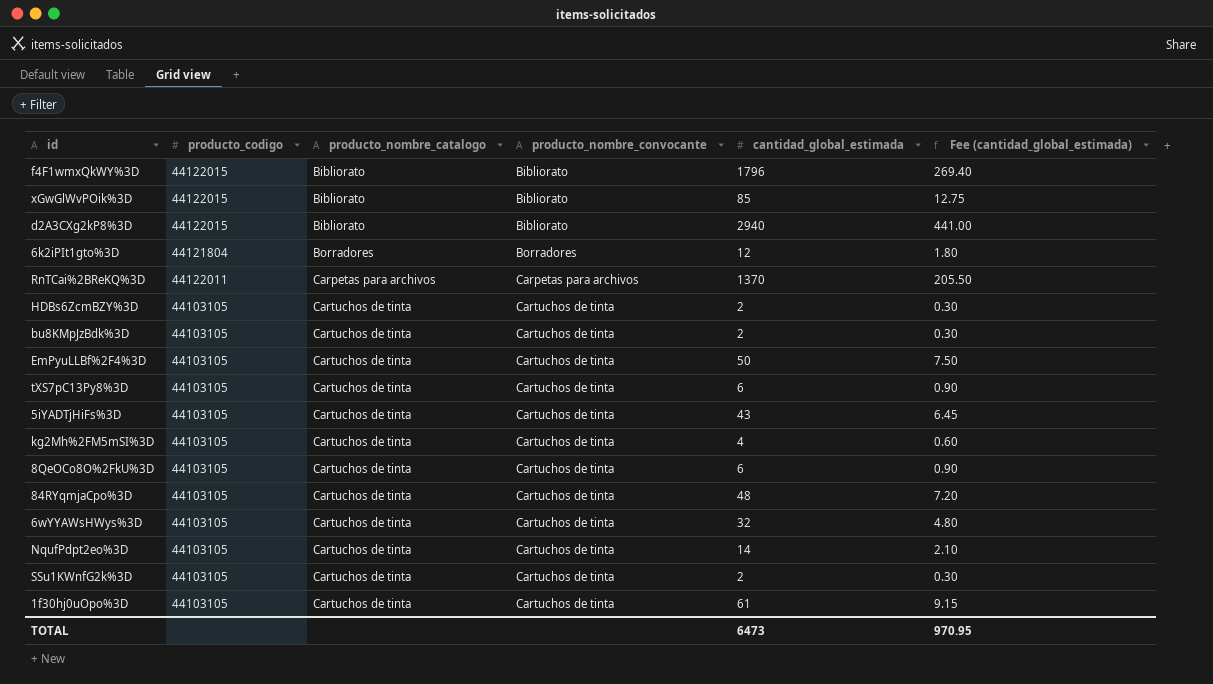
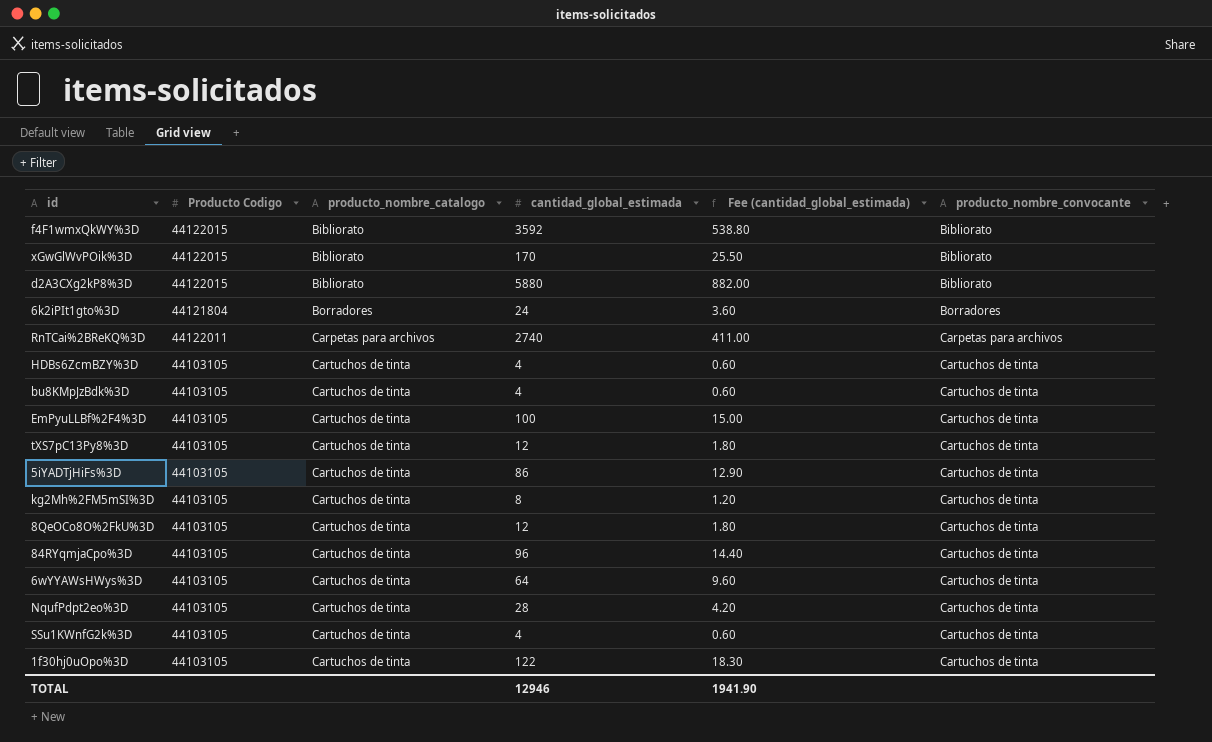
column name: producto_codigo -> Producto Codigo
column producto_nombre_convocante | position: 4 -> 6
f4F1wmxQkWY%3D | cantidad_global_estimada: 1796 -> 3592
f4F1wmxQkWY%3D | Fee (cantidad_global_estimada): 269.40 -> 538.80
xGwGlWvPOik%3D | cantidad_global_estimada: 85 -> 170
xGwGlWvPOik%3D | Fee (cantidad_global_estimada): 12.75 -> 25.50
d2A3CXg2kP8%3D | cantidad_global_estimada: 2940 -> 5880
d2A3CXg2kP8%3D | Fee (cantidad_global_estimada): 441.00 -> 882.00
6k2iPIt1gto%3D | cantidad_global_estimada: 12 -> 24
6k2iPIt1gto%3D | Fee (cantidad_global_estimada): 1.80 -> 3.60
RnTCai%2BReKQ%3D | cantidad_global_estimada: 1370 -> 2740
RnTCai%2BReKQ%3D | Fee (cantidad_global_estimada): 205.50 -> 411.00
HDBs6ZcmBZY%3D | cantidad_global_estimada: 2 -> 4
HDBs6ZcmBZY%3D | Fee (cantidad_global_estimada): 0.30 -> 0.60
bu8KMpJzBdk%3D | cantidad_global_estimada: 2 -> 4
bu8KMpJzBdk%3D | Fee (cantidad_global_estimada): 0.30 -> 0.60
EmPyuLLBf%2F4%3D | cantidad_global_estimada: 50 -> 100
EmPyuLLBf%2F4%3D | Fee (cantidad_global_estimada): 7.50 -> 15.00
tXS7pC13Py8%3D | cantidad_global_estimada: 6 -> 12
tXS7pC13Py8%3D | Fee (cantidad_global_estimada): 0.90 -> 1.80
5iYADTjHiFs%3D | cantidad_global_estimada: 43 -> 86
5iYADTjHiFs%3D | Fee (cantidad_global_estimada): 6.45 -> 12.90
kg2Mh%2FM5mSI%3D | cantidad_global_estimada: 4 -> 8
kg2Mh%2FM5mSI%3D | Fee (cantidad_global_estimada): 0.60 -> 1.20
8QeOCo8O%2FkU%3D | cantidad_global_estimada: 6 -> 12
8QeOCo8O%2FkU%3D | Fee (cantidad_global_estimada): 0.90 -> 1.80
84RYqmjaCpo%3D | cantidad_global_estimada: 48 -> 96
84RYqmjaCpo%3D | Fee (cantidad_global_estimada): 7.20 -> 14.40
6wYYAWsHWys%3D | cantidad_global_estimada: 32 -> 64
6wYYAWsHWys%3D | Fee (cantidad_global_estimada): 4.80 -> 9.60
NqufPdpt2eo%3D | cantidad_global_estimada: 14 -> 28
NqufPdpt2eo%3D | Fee (cantidad_global_estimada): 2.10 -> 4.20
SSu1KWnfG2k%3D | cantidad_global_estimada: 2 -> 4
SSu1KWnfG2k%3D | Fee (cantidad_global_estimada): 0.30 -> 0.60
1f30hj0uOpo%3D | cantidad_global_estimada: 61 -> 122
1f30hj0uOpo%3D | Fee (cantidad_global_estimada): 9.15 -> 18.30
TOTAL | cantidad_global_estimada: 6473 -> 12946
TOTAL | Fee (cantidad_global_estimada): 970.95 -> 1941.90

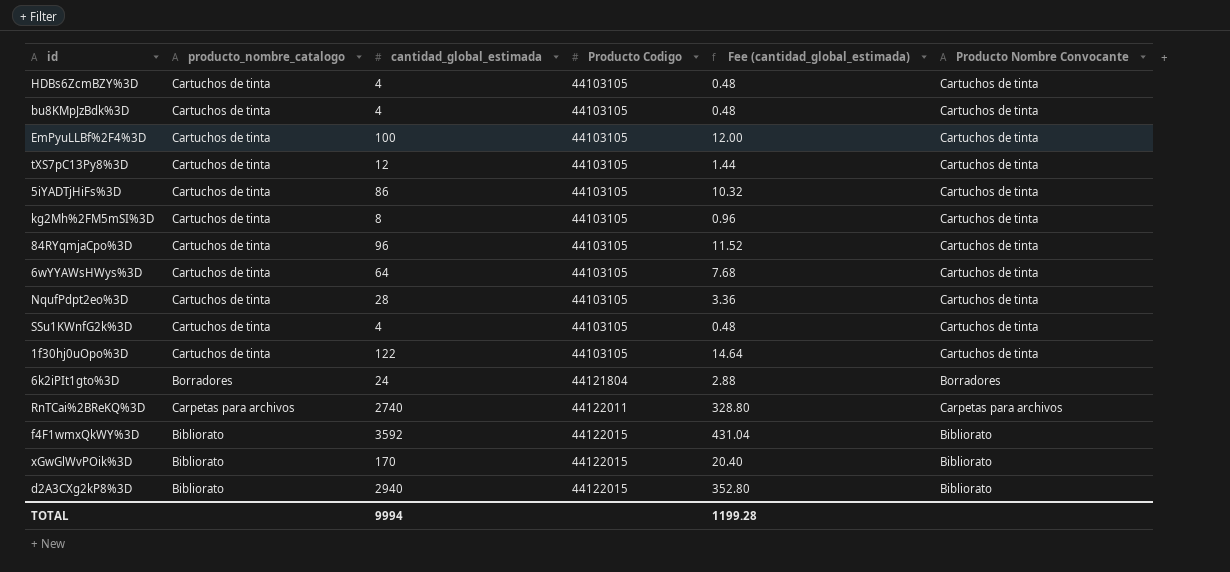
row order: producto_nombre_catalogo ascending -> Producto Codigo ascending
column Producto Codigo | position: 2 -> 4
column Fee (cantidad_global_estimada) | formula: [cantidad_global_estimada] * 0.15 -> [cantidad_global_estimada] * 0.12
column name: producto_nombre_convocante -> Producto Nombre Convocante
row 8QeOCo8O%2FkU%3D: 44103105 | Cartuchos de tinta | 12 | 1.80 | Cartuchos de tinta -> none
d2A3CXg2kP8%3D | cantidad_global_estimada: 5880 -> 2940
TOTAL | cantidad_global_estimada: 12946 -> 9994
TOTAL | Fee (cantidad_global_estimada): 1941.90 -> 1199.28

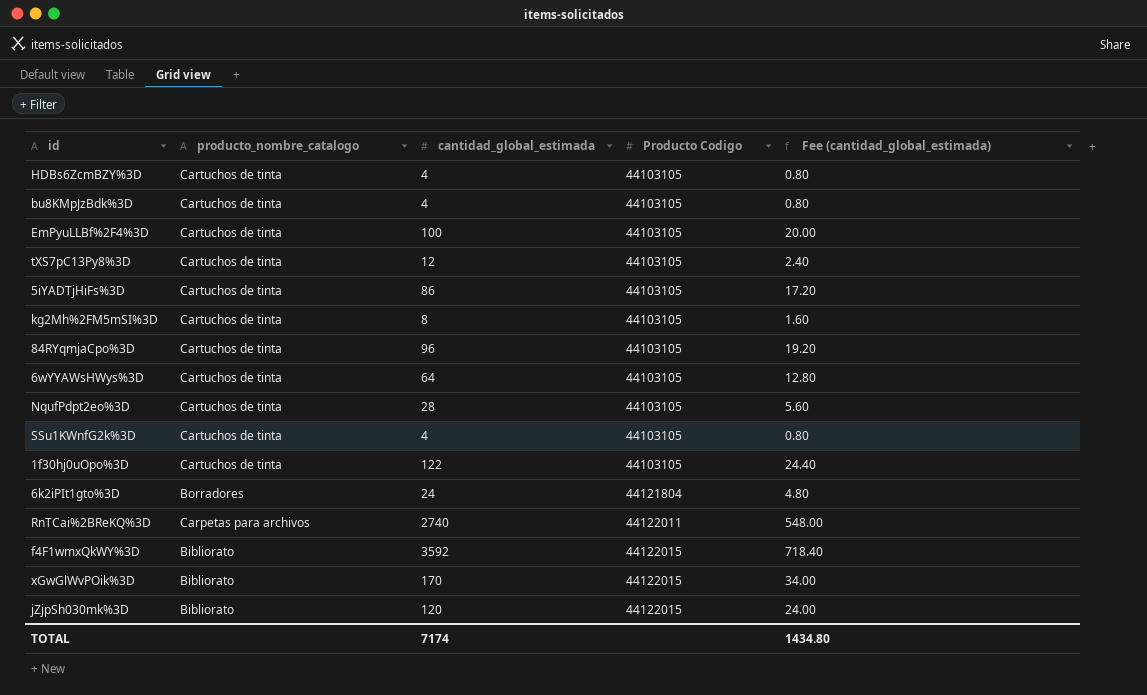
column Producto Nombre Convocante | position: 6 -> none
column Fee (cantidad_global_estimada) | formula: [cantidad_global_estimada] * 0.12 -> [cantidad_global_estimada] * 0.2
row d2A3CXg2kP8%3D: Bibliorato | 2940 | 44122015 | 352.80 | Bibliorato -> none
row jZjpSh030mk%3D: none -> Bibliorato | 120 | 44122015 | 24.00
TOTAL | cantidad_global_estimada: 9994 -> 7174
TOTAL | Fee (cantidad_global_estimada): 1199.28 -> 1434.80

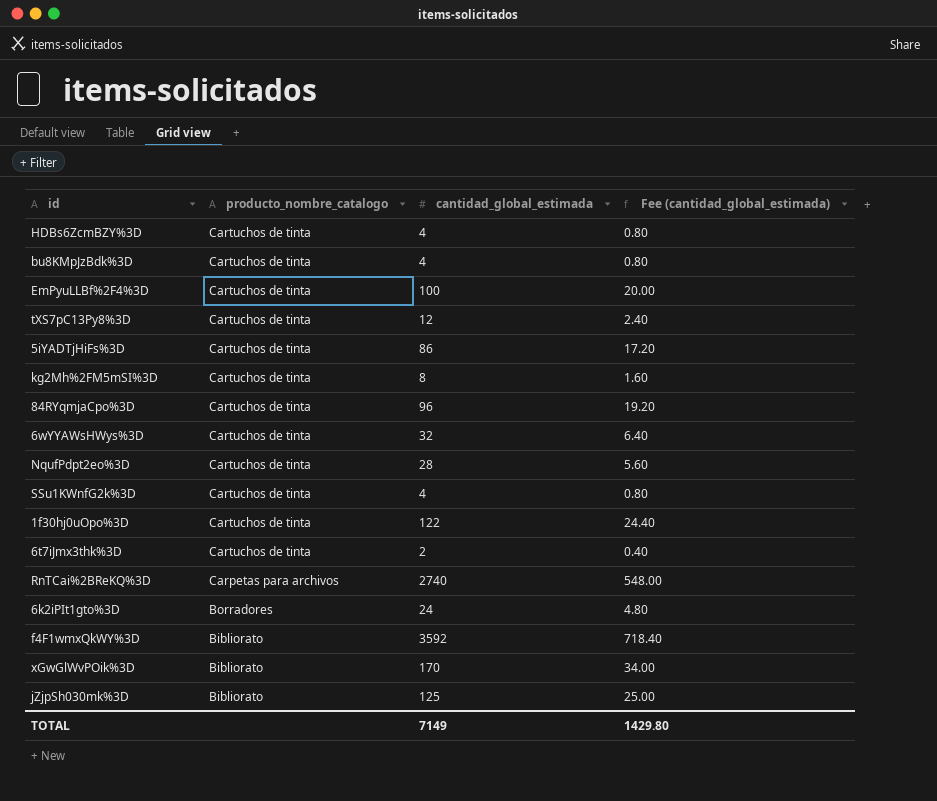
row order: Producto Codigo ascending -> producto_nombre_catalogo descending
column Producto Codigo | position: 4 -> none
6wYYAWsHWys%3D | cantidad_global_estimada: 64 -> 32
6wYYAWsHWys%3D | Fee (cantidad_global_estimada): 12.80 -> 6.40
row 6t7iJmx3thk%3D: none -> Cartuchos de tinta | 2 | 0.40
jZjpSh030mk%3D | cantidad_global_estimada: 120 -> 125
jZjpSh030mk%3D | Fee (cantidad_global_estimada): 24.00 -> 25.00
TOTAL | cantidad_global_estimada: 7174 -> 7149
TOTAL | Fee (cantidad_global_estimada): 1434.80 -> 1429.80

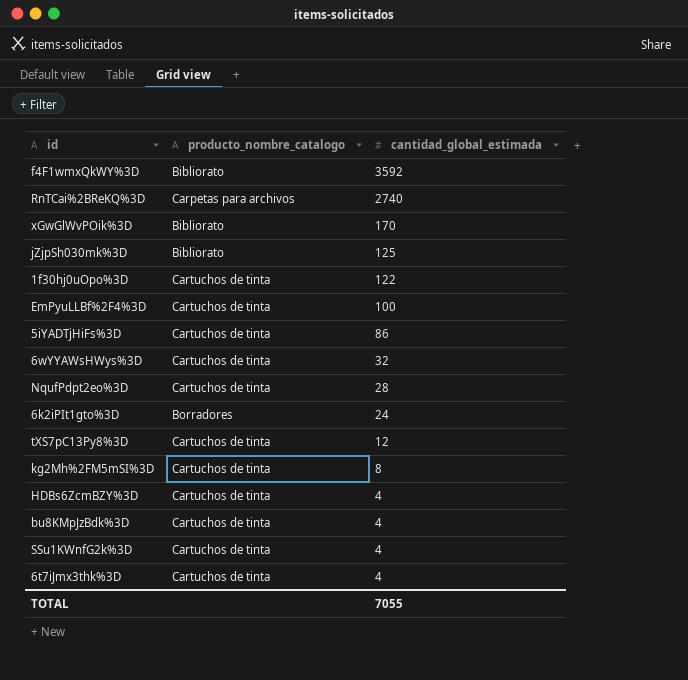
row order: producto_nombre_catalogo descending -> cantidad_global_estimada descending
column Fee (cantidad_global_estimada) | formula: [cantidad_global_estimada] * 0.2 -> none
row 84RYqmjaCpo%3D: Cartuchos de tinta | 96 | 19.20 -> none
6t7iJmx3thk%3D | cantidad_global_estimada: 2 -> 4
TOTAL | cantidad_global_estimada: 7149 -> 7055

